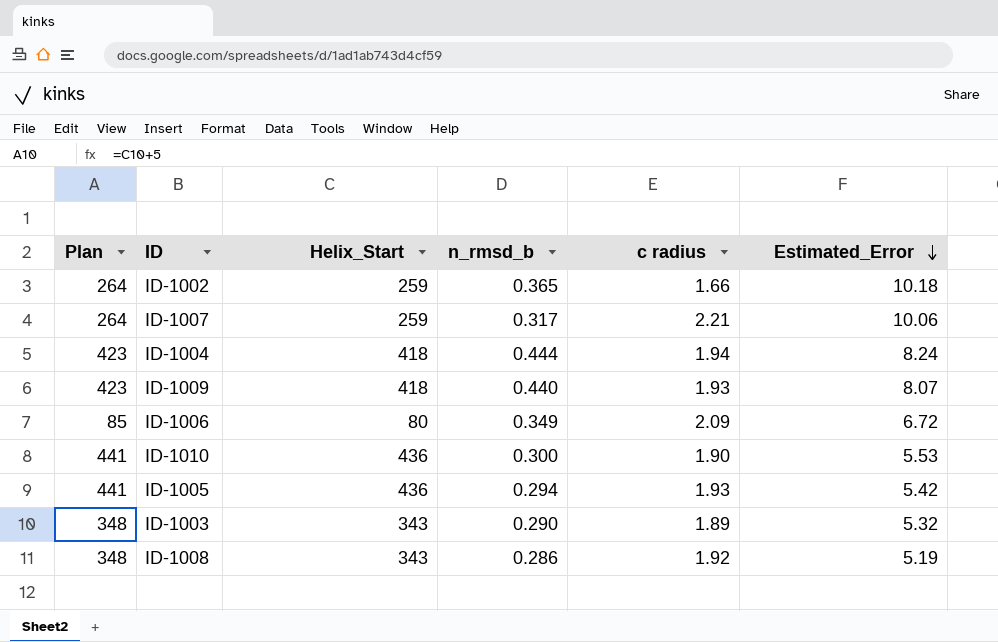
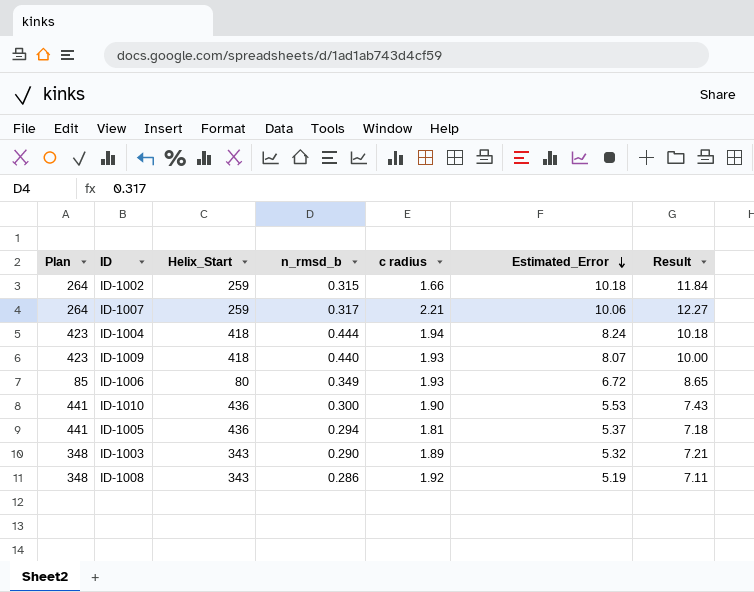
column Result | formula: none -> [c radius] + [Estimated_Error]
ID-1002 | n_rmsd_b: 0.365 -> 0.315
ID-1006 | c radius: 2.09 -> 1.93
ID-1005 | c radius: 1.93 -> 1.81
ID-1005 | Estimated_Error: 5.42 -> 5.37

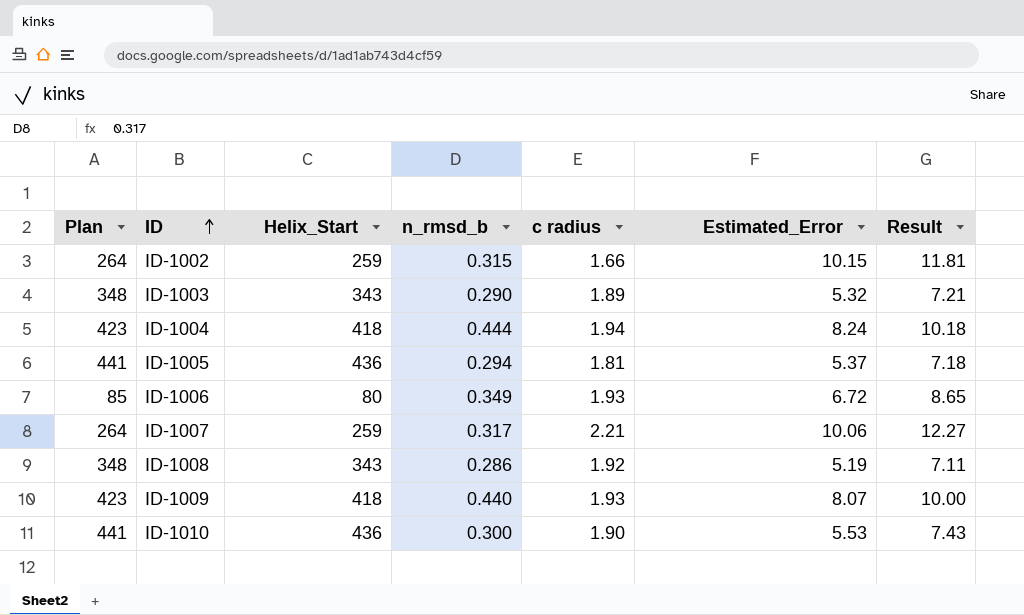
row order: Estimated_Error descending -> ID ascending
ID-1002 | Estimated_Error: 10.18 -> 10.15
ID-1002 | Result: 11.84 -> 11.81

